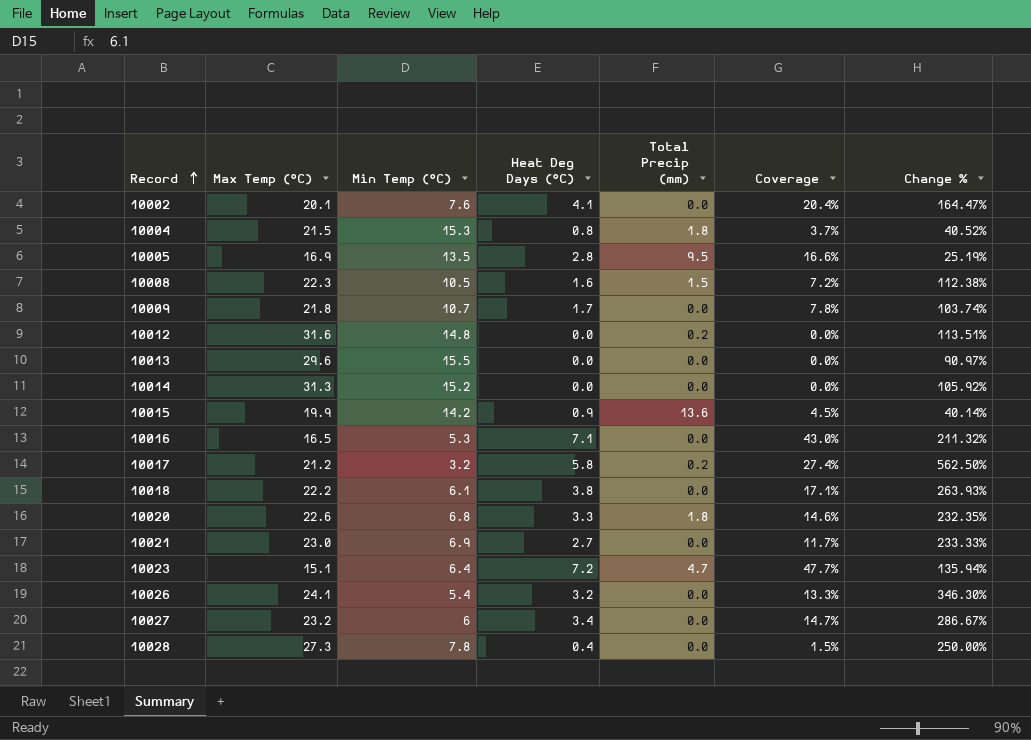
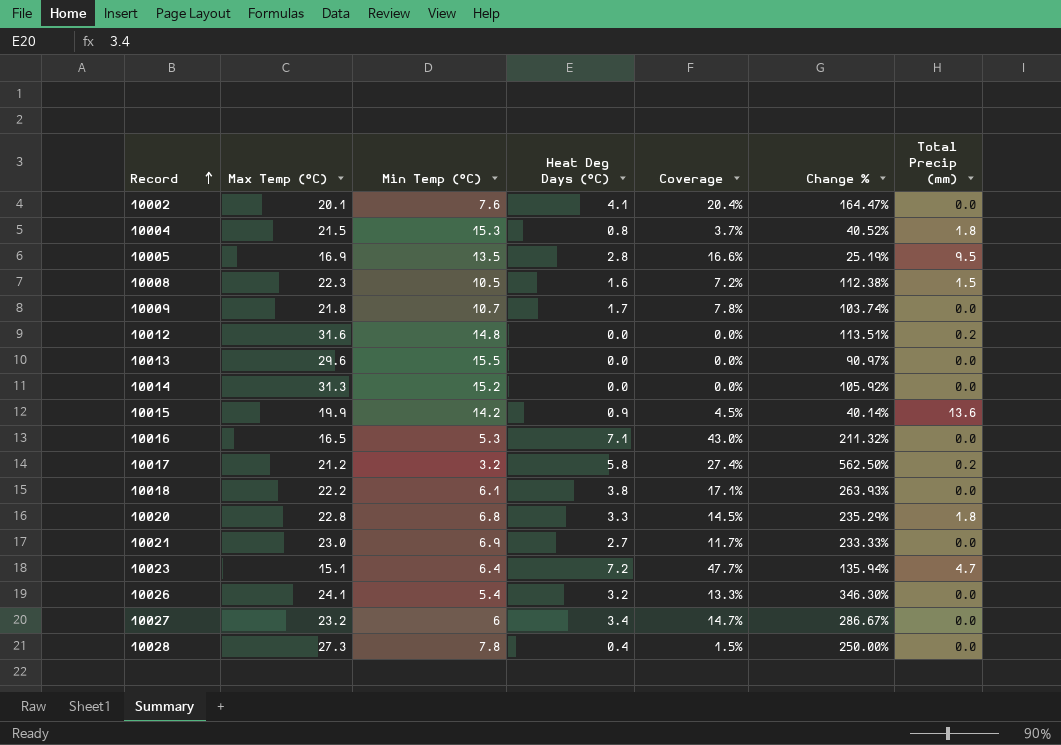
column Total Precip (mm) | position: 5 -> 7
10020 | Max Temp (°C): 22.6 -> 22.8
10020 | Coverage: 14.6% -> 14.5%
10020 | Change %: 232.35% -> 235.29%

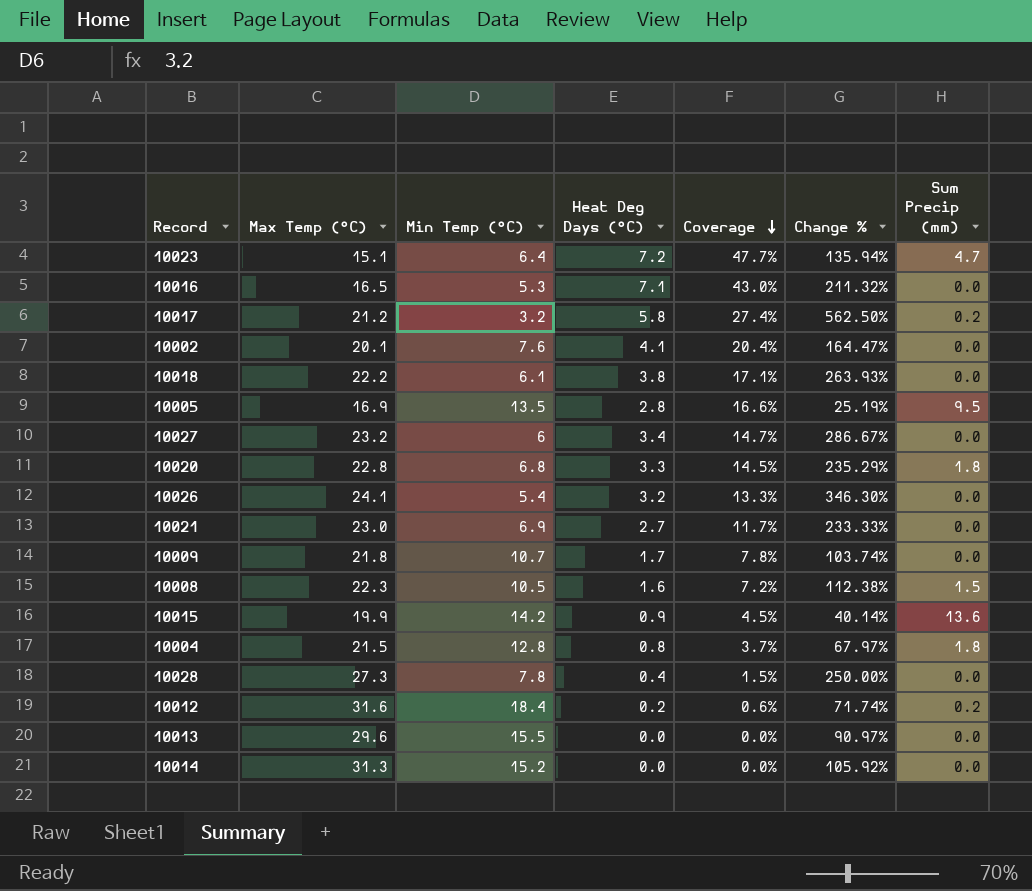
row order: Record ascending -> Coverage descending
column name: Total Precip (mm) -> Sum Precip (mm)
10004 | Min Temp (°C): 15.3 -> 12.8
10004 | Change %: 40.52% -> 67.97%
10012 | Min Temp (°C): 14.8 -> 18.4
10012 | Heat Deg Days (°C): 0.0 -> 0.2
10012 | Coverage: 0.0% -> 0.6%
10012 | Change %: 113.51% -> 71.74%

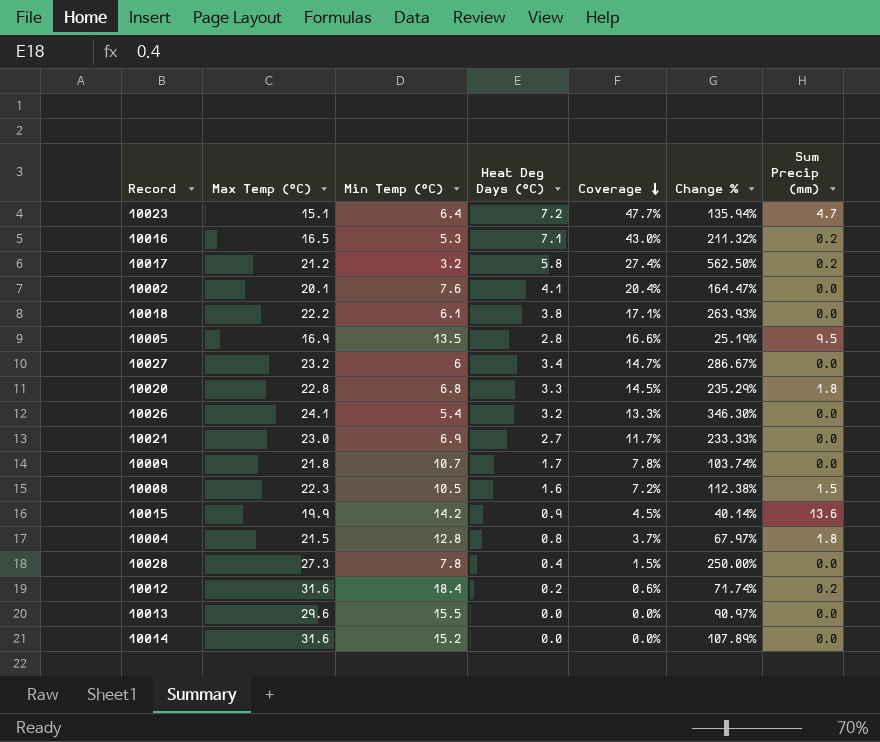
10016 | Sum Precip (mm): 0.0 -> 0.2
10014 | Max Temp (°C): 31.3 -> 31.6
10014 | Change %: 105.92% -> 107.89%

